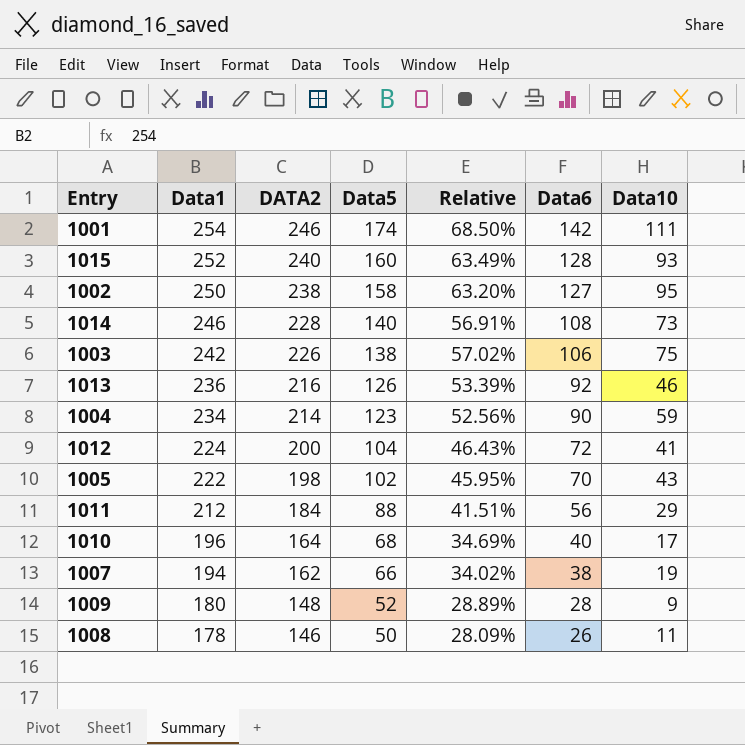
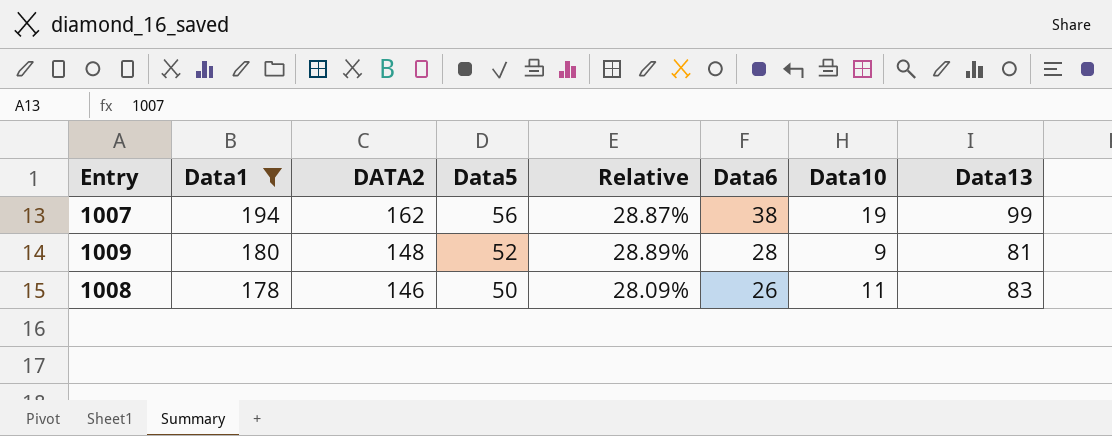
filter: none -> Data1 <= 194
column Data13 | position: none -> 8
1007 | Data5: 66 -> 56
1007 | Relative: 34.02% -> 28.87%

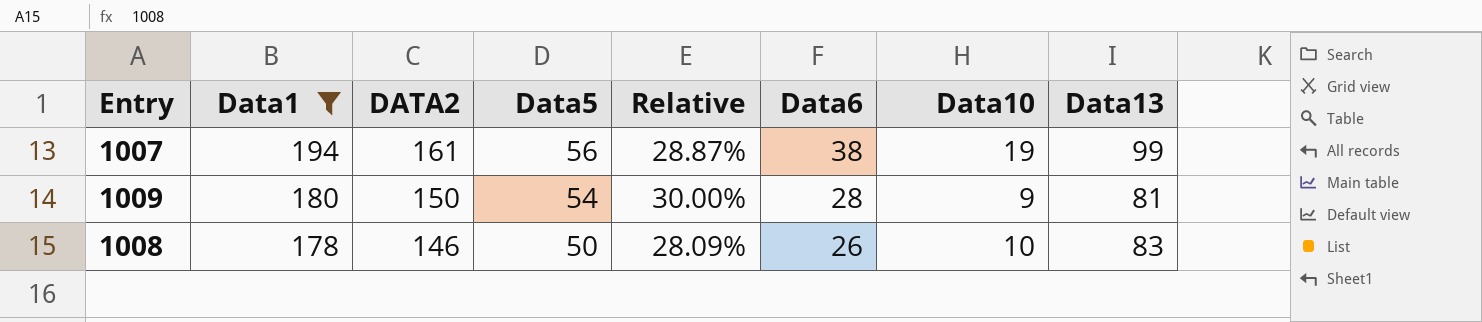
1007 | DATA2: 162 -> 161
1009 | DATA2: 148 -> 150
1009 | Data5: 52 -> 54
1009 | Relative: 28.89% -> 30.00%
1008 | Data10: 11 -> 10

